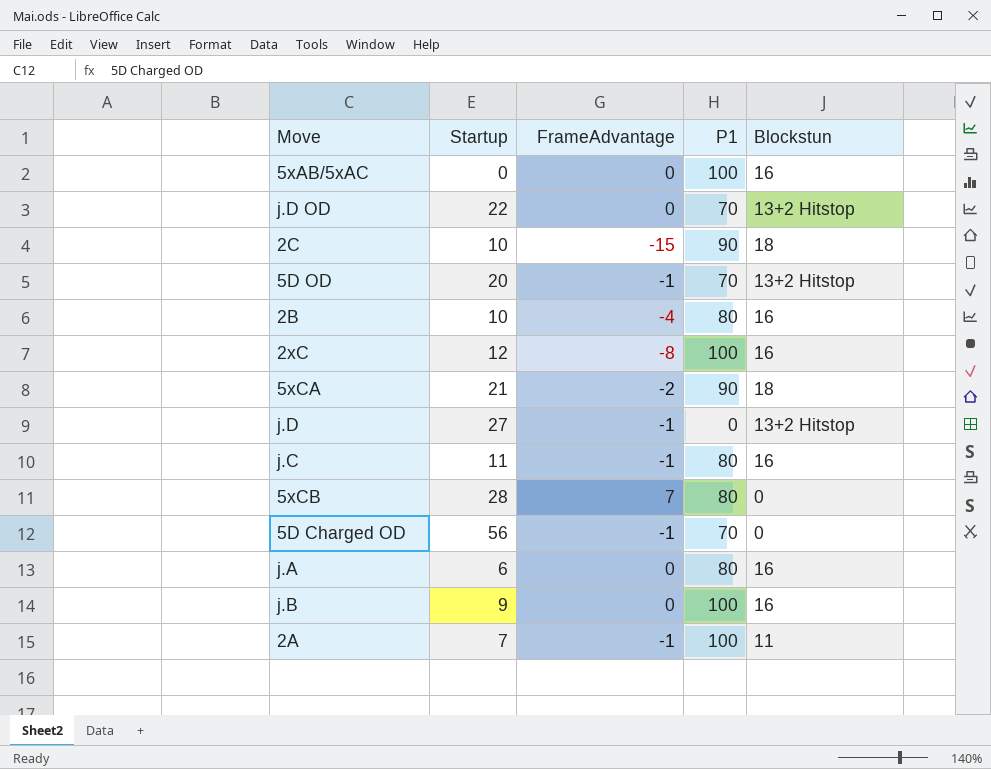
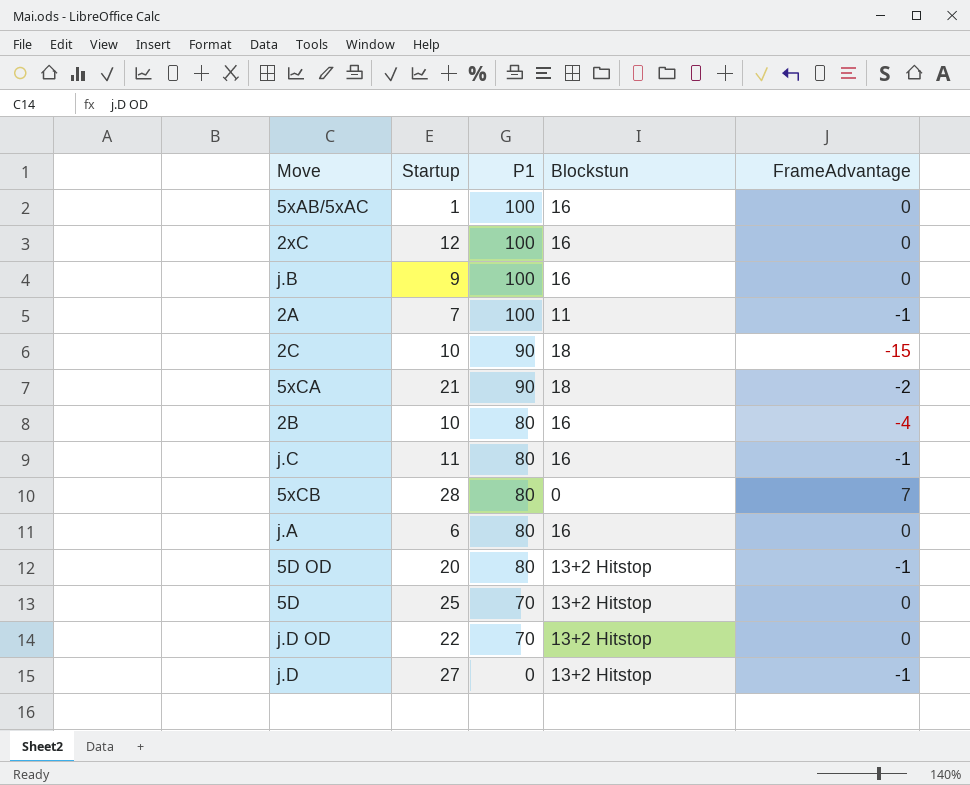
row order: none -> P1 descending
column FrameAdvantage | position: 3 -> 5
row 5D Charged OD: 56 | -1 | 70 | 0 -> none
5xAB/5xAC | Startup: 0 -> 1
2xC | FrameAdvantage: -8 -> 0
5D OD | P1: 70 -> 80
row 5D: none -> 25 | 70 | 13+2 Hitstop | 0

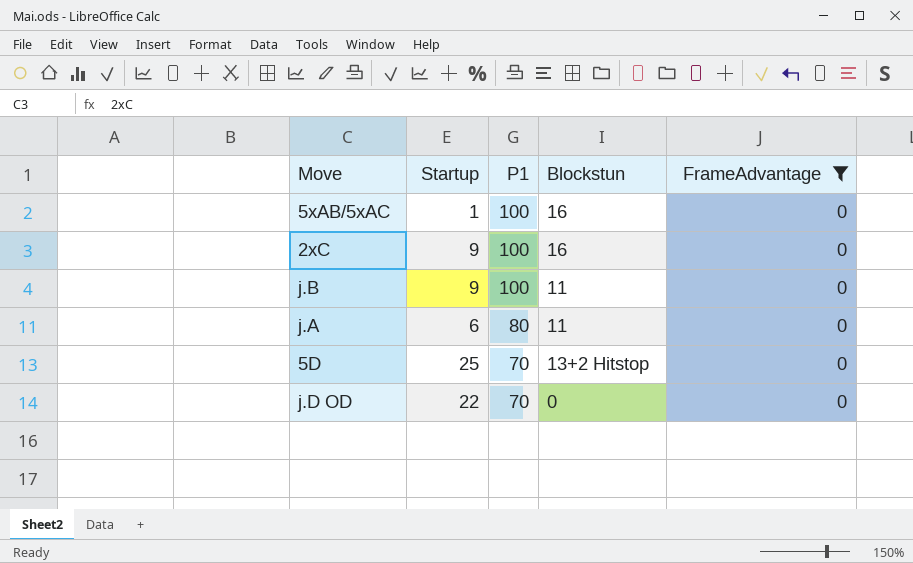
filter: none -> FrameAdvantage = 0
2xC | Startup: 12 -> 9
j.B | Blockstun: 16 -> 11
j.A | Blockstun: 16 -> 11
j.D OD | Blockstun: 13+2 Hitstop -> 0

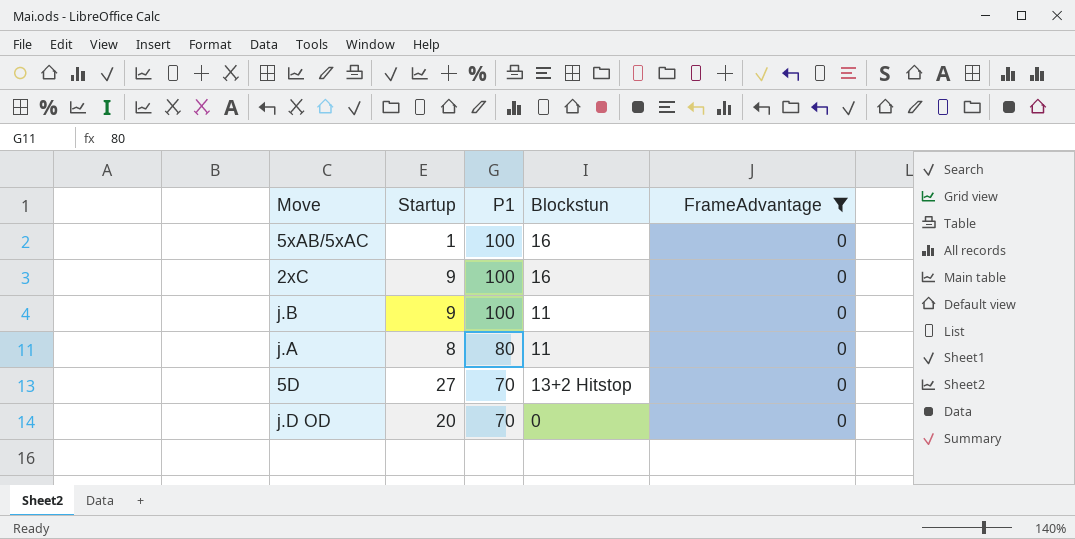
j.A | Startup: 6 -> 8
5D | Startup: 25 -> 27
j.D OD | Startup: 22 -> 20

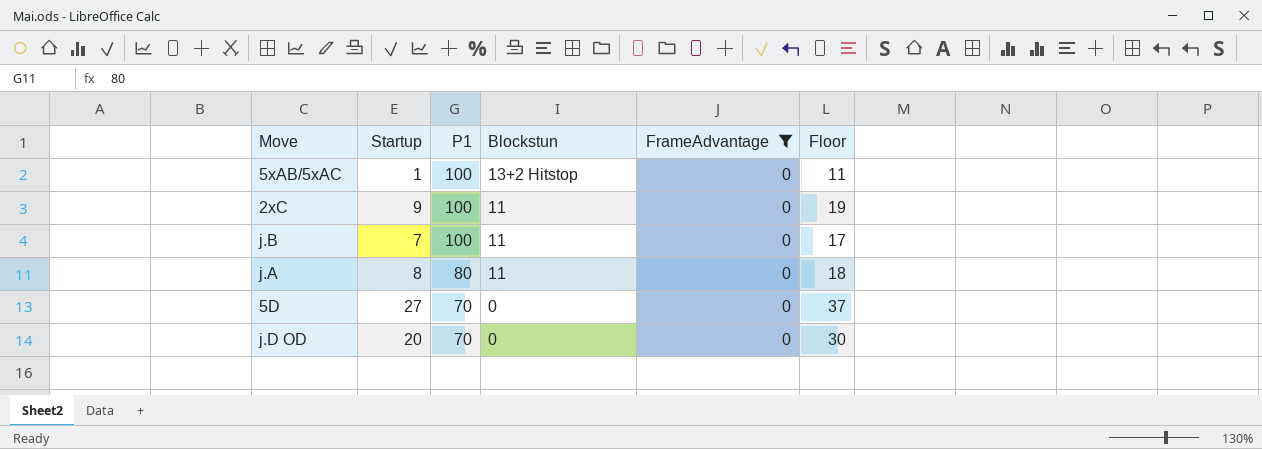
column Floor | formula: none -> [Startup] + 10
5xAB/5xAC | Blockstun: 16 -> 13+2 Hitstop
2xC | Blockstun: 16 -> 11
j.B | Startup: 9 -> 7
5D | Blockstun: 13+2 Hitstop -> 0

